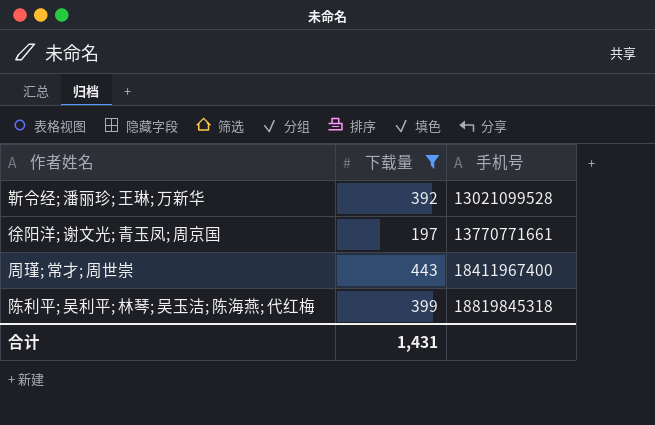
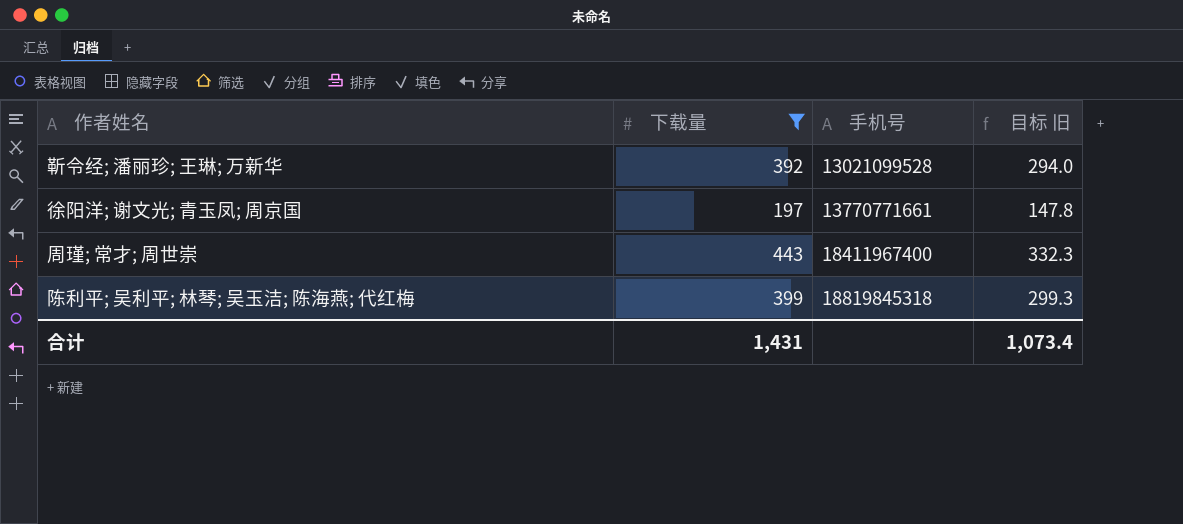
column 目标 旧 | formula: none -> [下载量] * 0.75

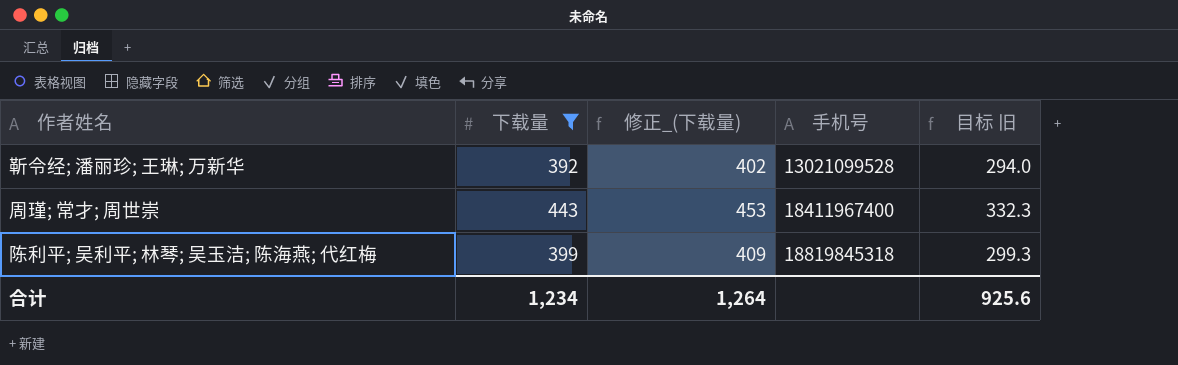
column 修正_(下载量) | formula: none -> [下载量] + 10
row 徐阳洋; 谢文光; 青玉凤; 周京国: 197 | 13770771661 | 147.8 -> none
合计 | 下载量: 1,431 -> 1,234
合计 | 目标 旧: 1,073.4 -> 925.6

